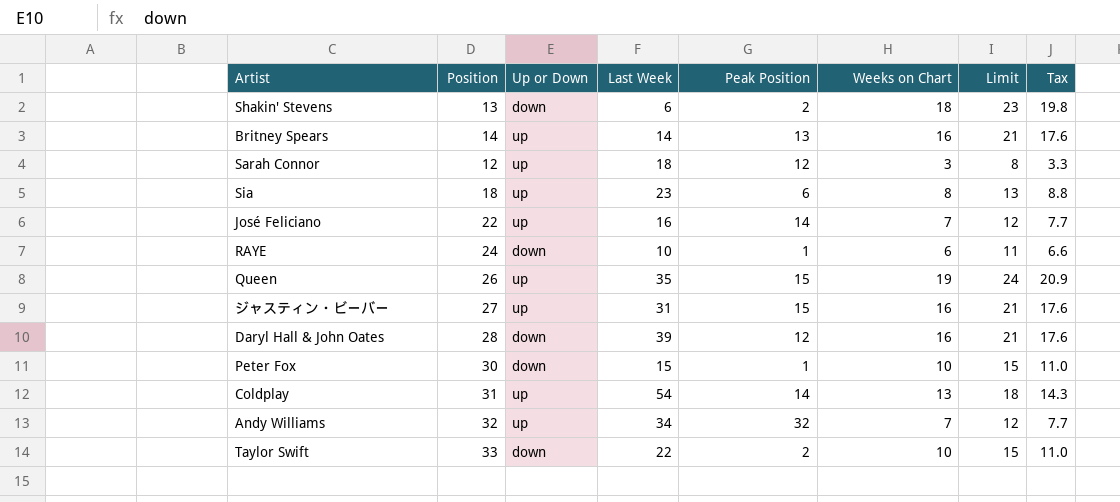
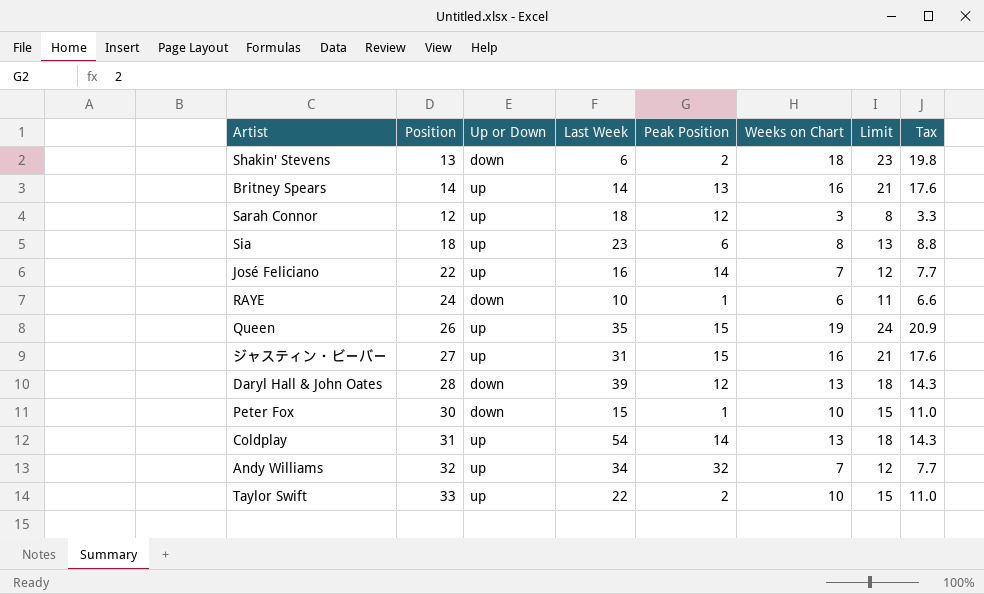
Daryl Hall & John Oates | Weeks on Chart: 16 -> 13
Daryl Hall & John Oates | Limit: 21 -> 18
Daryl Hall & John Oates | Tax: 17.6 -> 14.3
Taylor Swift | Up or Down: down -> up

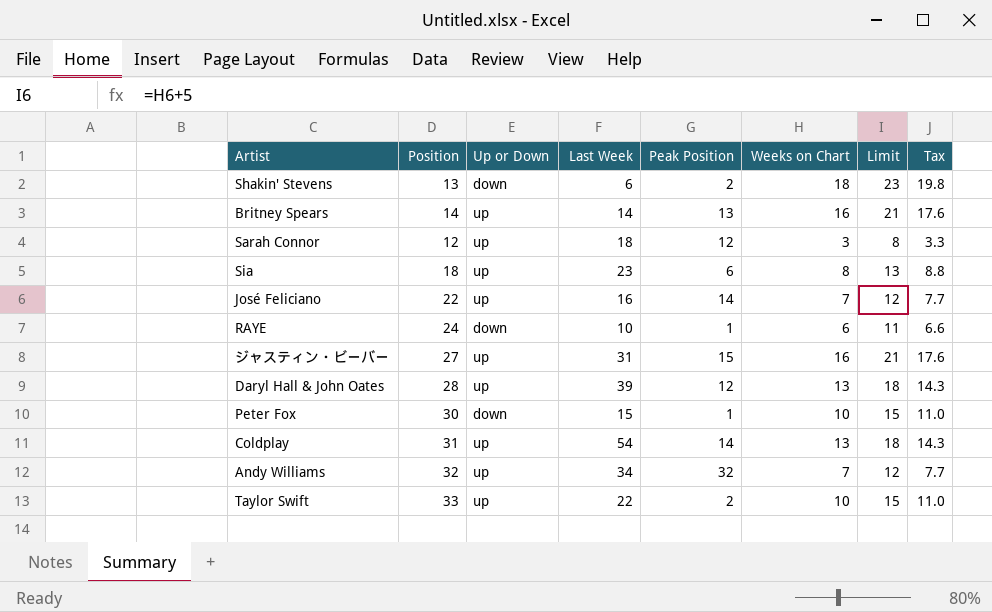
row Queen: 26 | up | 35 | 15 | 19 | 24 | 20.9 -> none
Daryl Hall & John Oates | Up or Down: down -> up

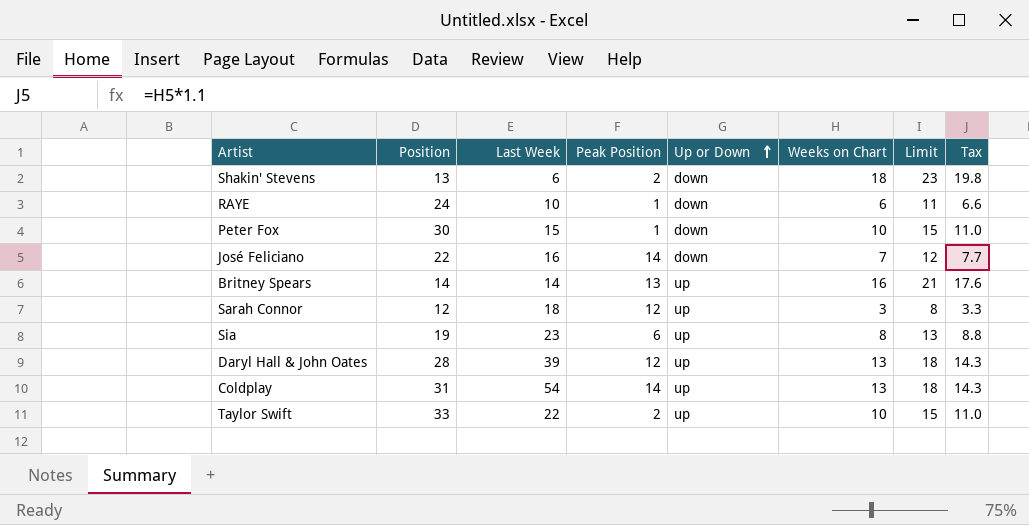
row order: none -> Up or Down ascending
column Up or Down | position: 3 -> 5
row ジャスティン・ビーバー: 27 | up | 31 | 15 | 16 | 21 | 17.6 -> none
row Andy Williams: 32 | up | 34 | 32 | 7 | 12 | 7.7 -> none
José Feliciano | Up or Down: up -> down
Sia | Position: 18 -> 19

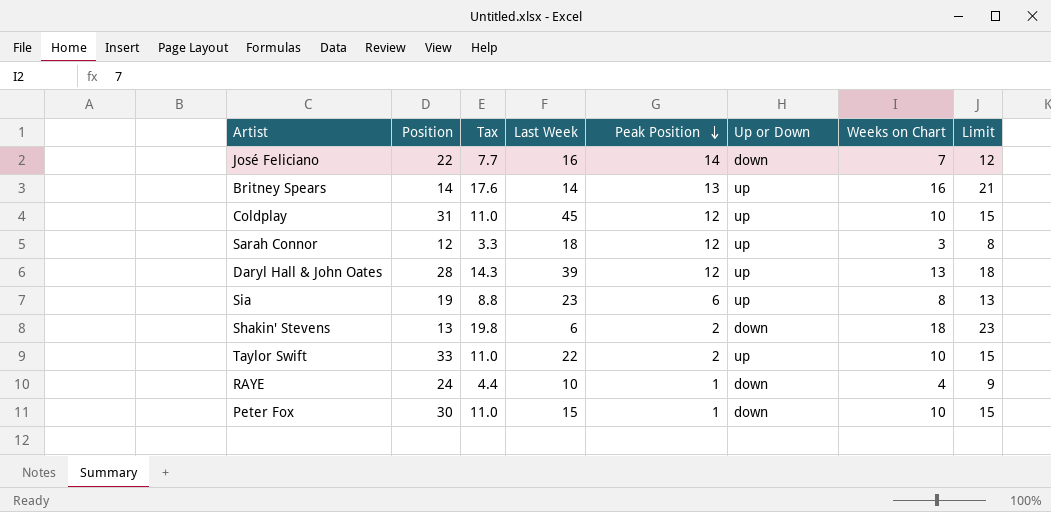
row order: Up or Down ascending -> Peak Position descending
column Tax | position: 8 -> 3
Coldplay | Tax: 14.3 -> 11.0
Coldplay | Last Week: 54 -> 45
Coldplay | Peak Position: 14 -> 12
Coldplay | Weeks on Chart: 13 -> 10
Coldplay | Limit: 18 -> 15
RAYE | Tax: 6.6 -> 4.4
RAYE | Weeks on Chart: 6 -> 4
RAYE | Limit: 11 -> 9

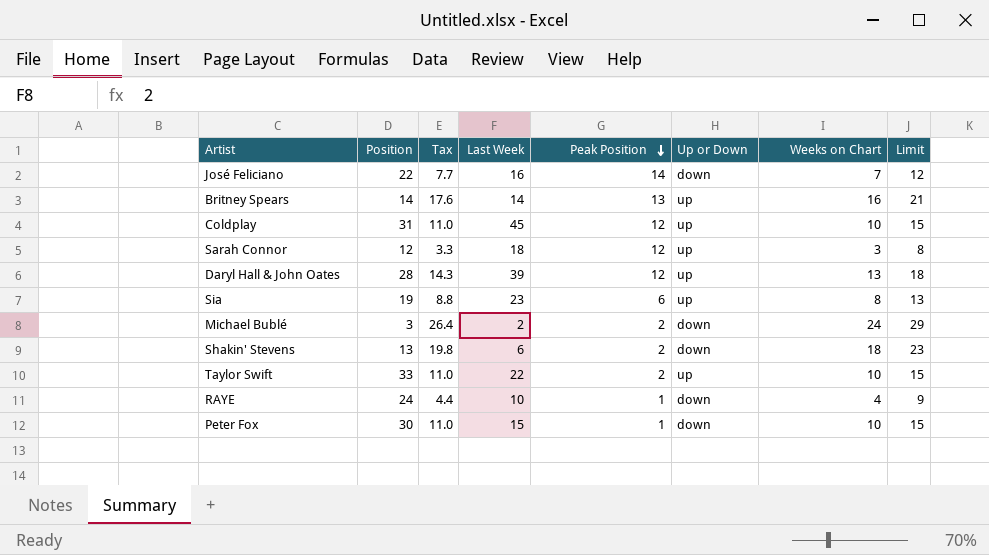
row Michael Bublé: none -> 3 | 26.4 | 2 | 2 | down | 24 | 29

